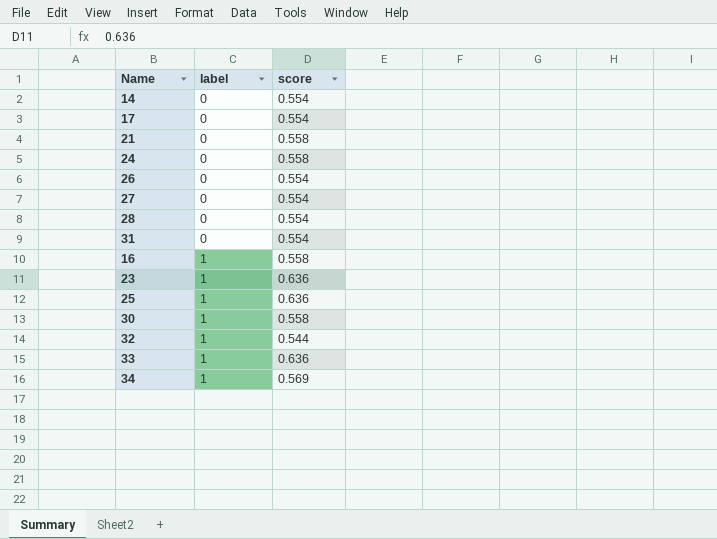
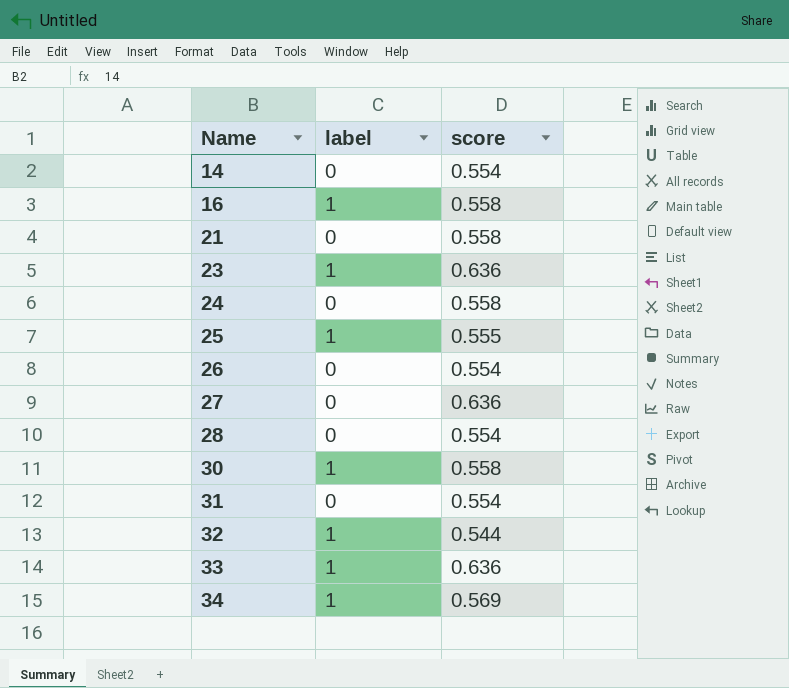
row order: label ascending -> Name ascending
row 17: 0 | 0.554 -> none
25 | score: 0.636 -> 0.555
27 | score: 0.554 -> 0.636

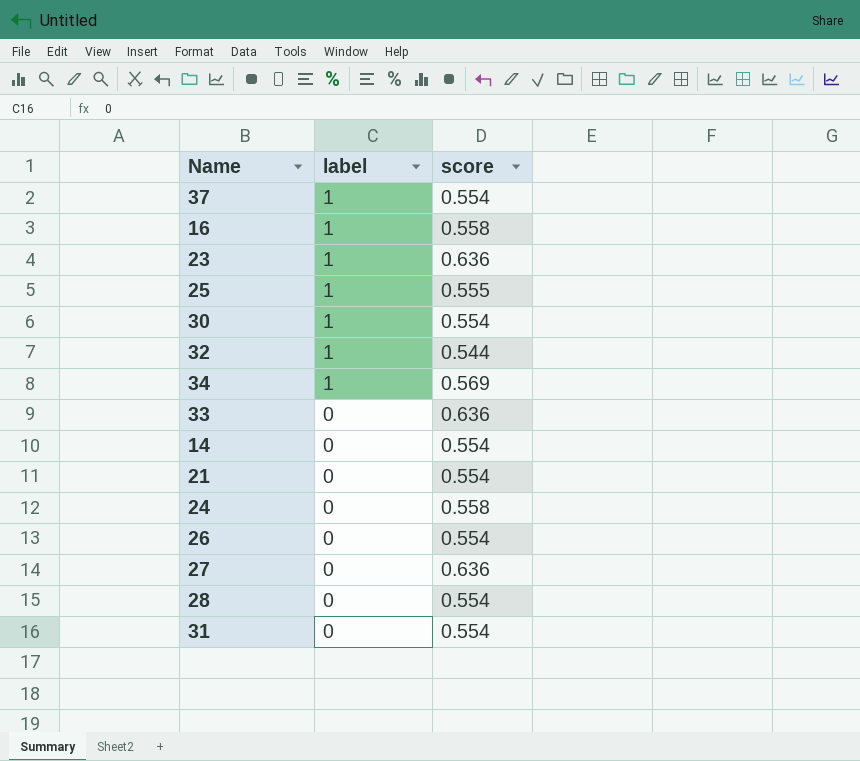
row order: Name ascending -> label descending
row 37: none -> 1 | 0.554
30 | score: 0.558 -> 0.554
33 | label: 1 -> 0
21 | score: 0.558 -> 0.554

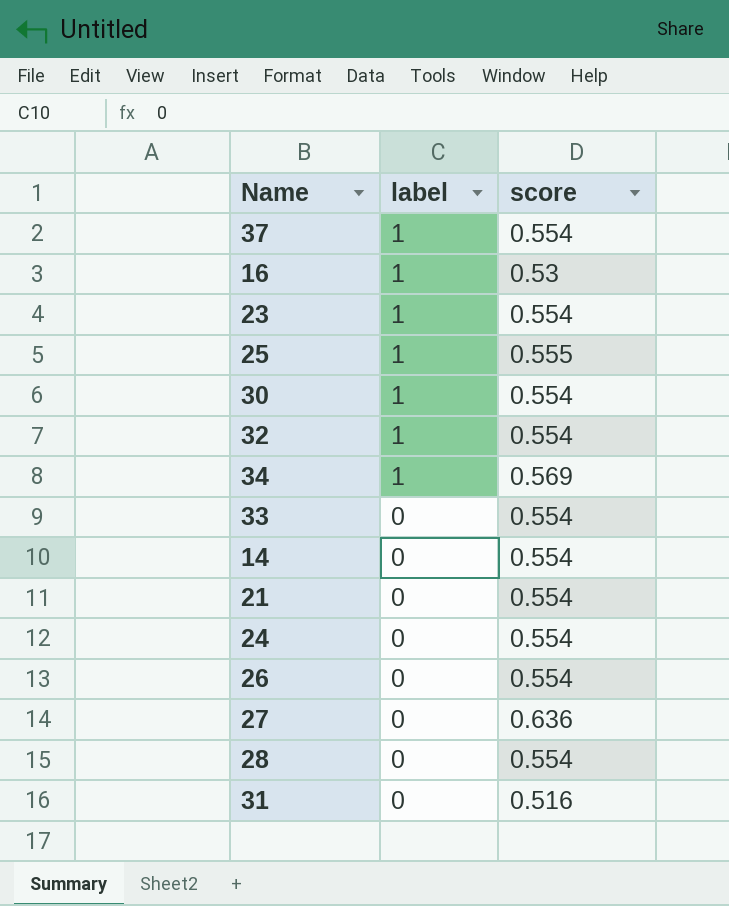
16 | score: 0.558 -> 0.53
23 | score: 0.636 -> 0.554
32 | score: 0.544 -> 0.554
33 | score: 0.636 -> 0.554
24 | score: 0.558 -> 0.554
31 | score: 0.554 -> 0.516

